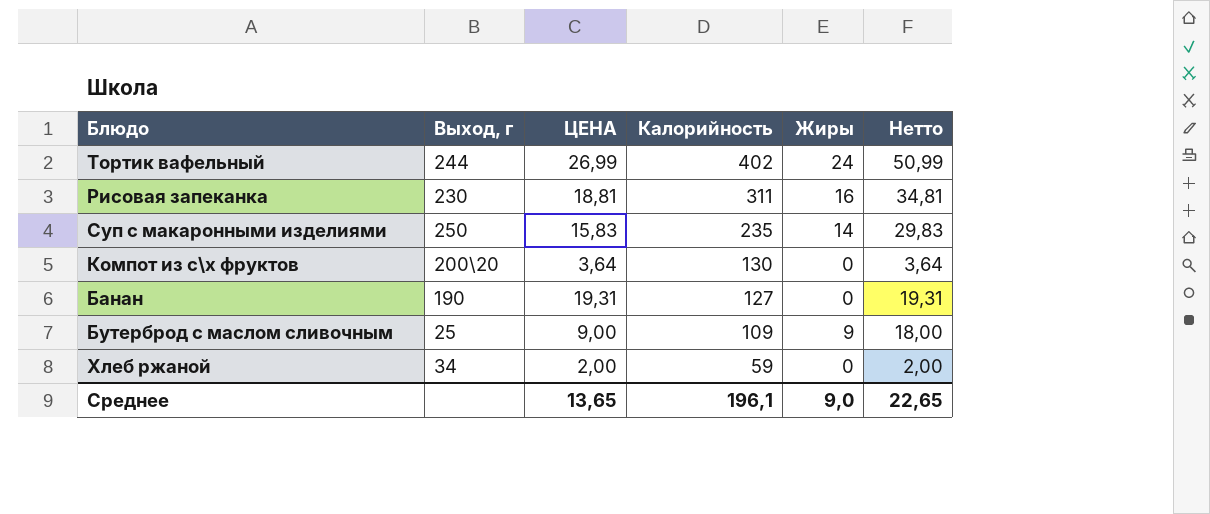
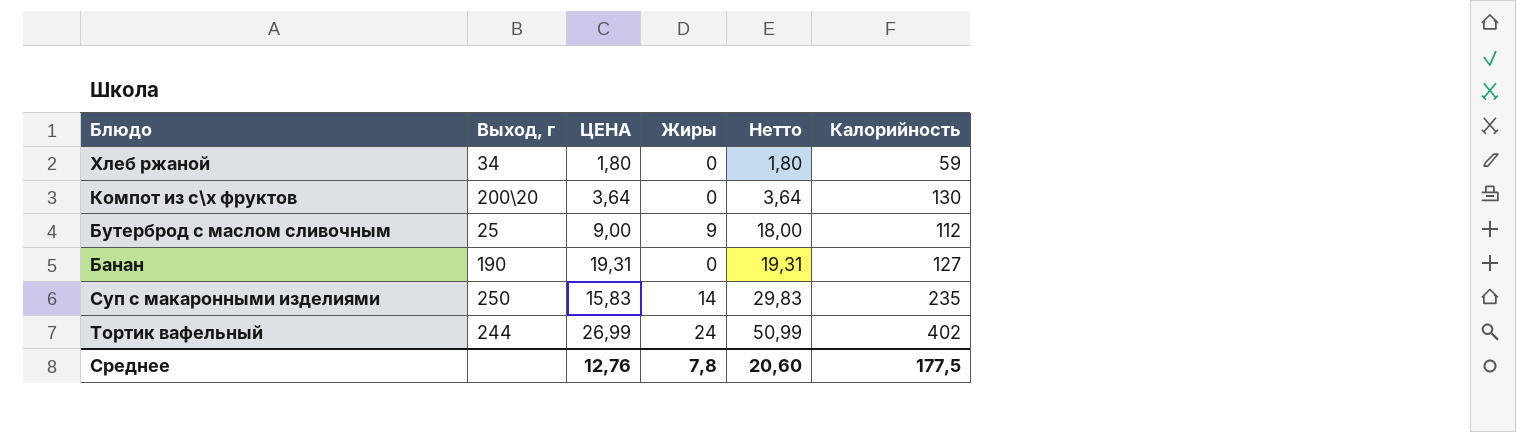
row order: Калорийность descending -> Нетто ascending
column Калорийность | position: 4 -> 6
row Рисовая запеканка: 230 | 18,81 | 311 | 16 | 34,81 -> none
Хлеб ржаной | ЦЕНА: 2,00 -> 1,80
Хлеб ржаной | Нетто: 2,00 -> 1,80
Бутерброд с маслом сливочным | Калорийность: 109 -> 112
Среднее | ЦЕНА: 13,65 -> 12,76
Среднее | Жиры: 9,0 -> 7,8
Среднее | Нетто: 22,65 -> 20,60
Среднее | Калорийность: 196,1 -> 177,5

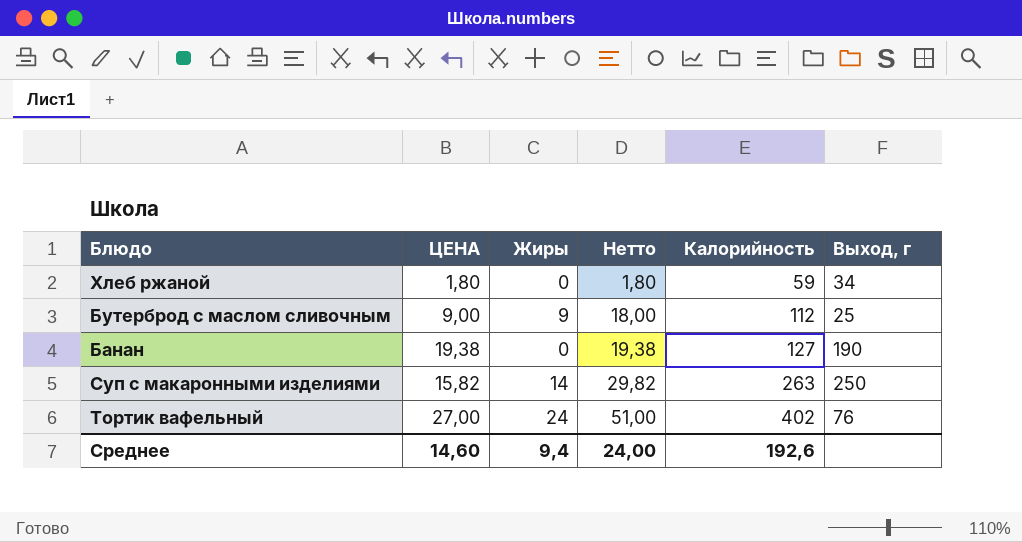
column Выход, г | position: 2 -> 6
row Компот из с\х фруктов: 200\20 | 3,64 | 0 | 3,64 | 130 -> none
Банан | ЦЕНА: 19,31 -> 19,38
Банан | Нетто: 19,31 -> 19,38
Суп с макаронными изделиями | ЦЕНА: 15,83 -> 15,82
Суп с макаронными изделиями | Нетто: 29,83 -> 29,82
Суп с макаронными изделиями | Калорийность: 235 -> 263
Тортик вафельный | ЦЕНА: 26,99 -> 27,00
Тортик вафельный | Нетто: 50,99 -> 51,00
Тортик вафельный | Выход, г: 244 -> 76
Среднее | ЦЕНА: 12,76 -> 14,60
Среднее | Жиры: 7,8 -> 9,4
Среднее | Нетто: 20,60 -> 24,00
Среднее | Калорийность: 177,5 -> 192,6

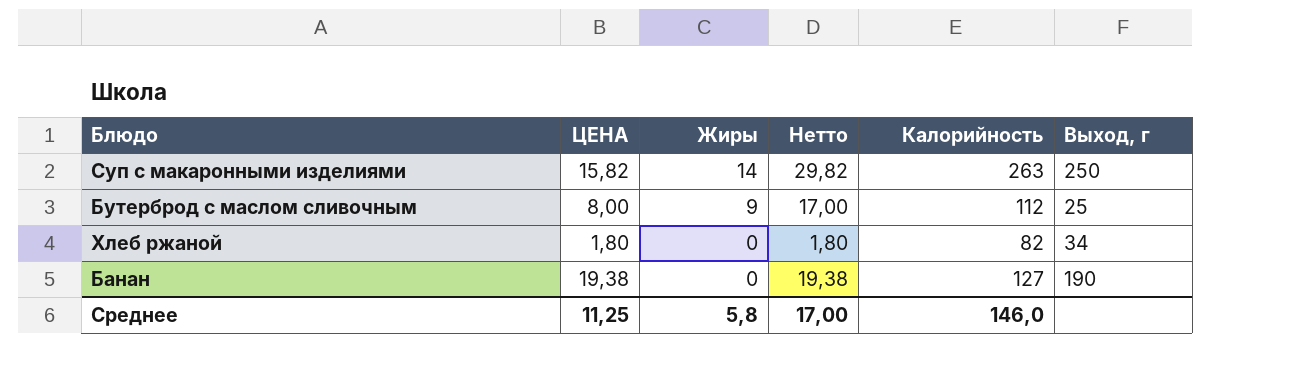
row order: Нетто ascending -> Жиры descending
row Тортик вафельный: 27,00 | 24 | 51,00 | 402 | 76 -> none
Бутерброд с маслом сливочным | ЦЕНА: 9,00 -> 8,00
Бутерброд с маслом сливочным | Нетто: 18,00 -> 17,00
Хлеб ржаной | Калорийность: 59 -> 82
Среднее | ЦЕНА: 14,60 -> 11,25
Среднее | Жиры: 9,4 -> 5,8
Среднее | Нетто: 24,00 -> 17,00
Среднее | Калорийность: 192,6 -> 146,0

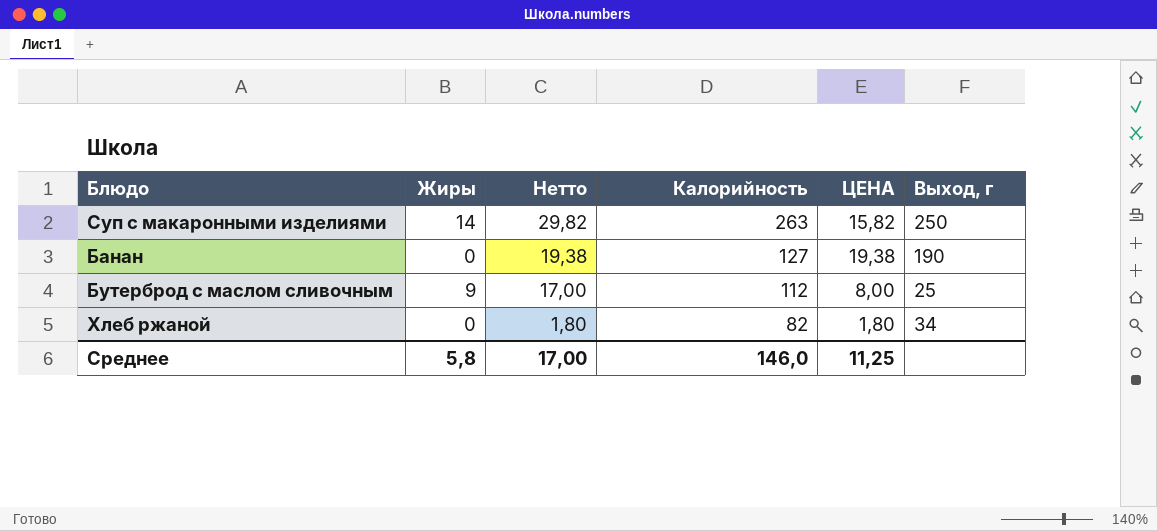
row order: Жиры descending -> Нетто descending
column ЦЕНА | position: 2 -> 5

